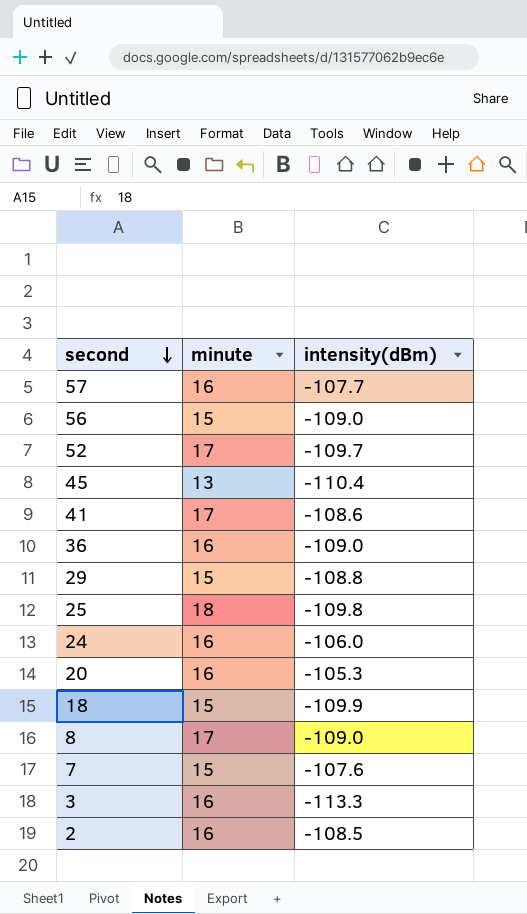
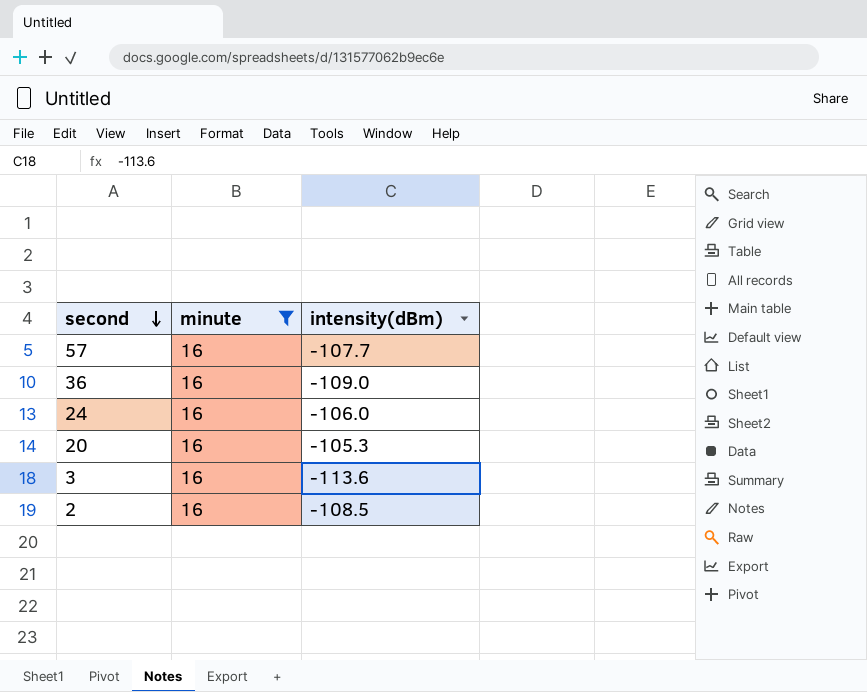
filter: none -> minute = 16
3 | intensity(dBm): -113.3 -> -113.6

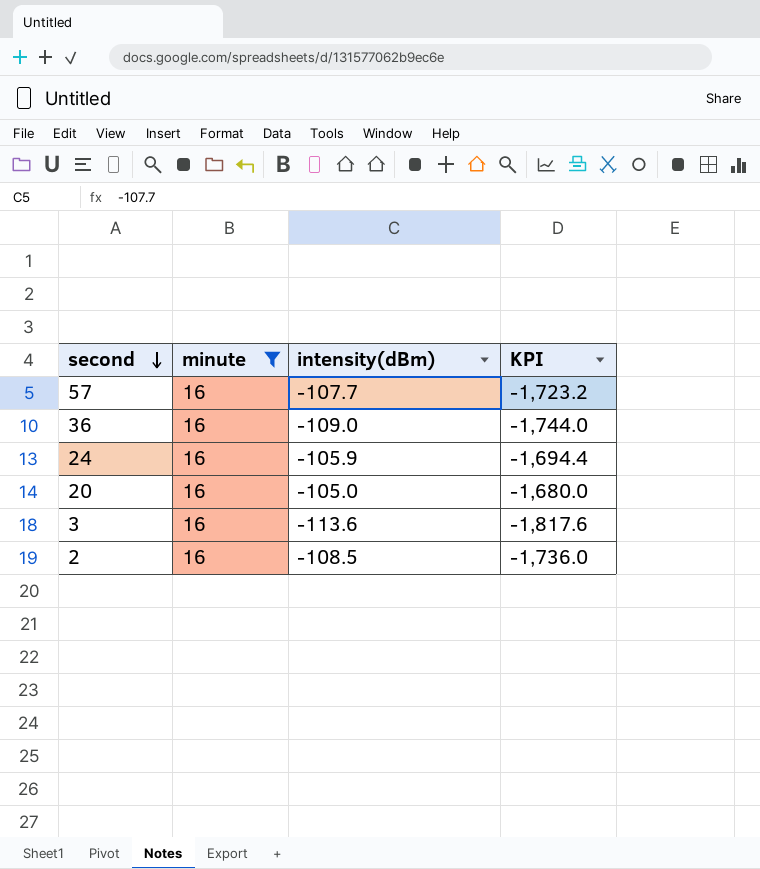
column KPI | formula: none -> [minute] * [intensity(dBm)]
24 | intensity(dBm): -106.0 -> -105.9
20 | intensity(dBm): -105.3 -> -105.0

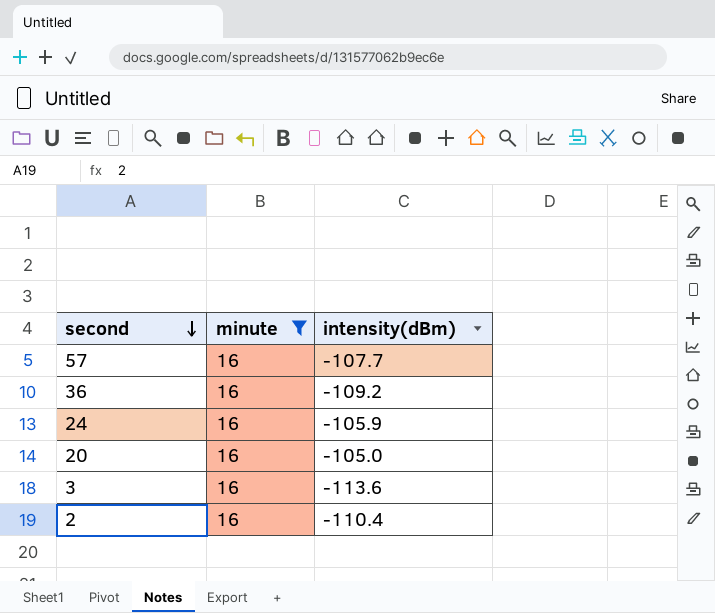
column KPI | formula: [minute] * [intensity(dBm)] -> none
36 | intensity(dBm): -109.0 -> -109.2
2 | intensity(dBm): -108.5 -> -110.4

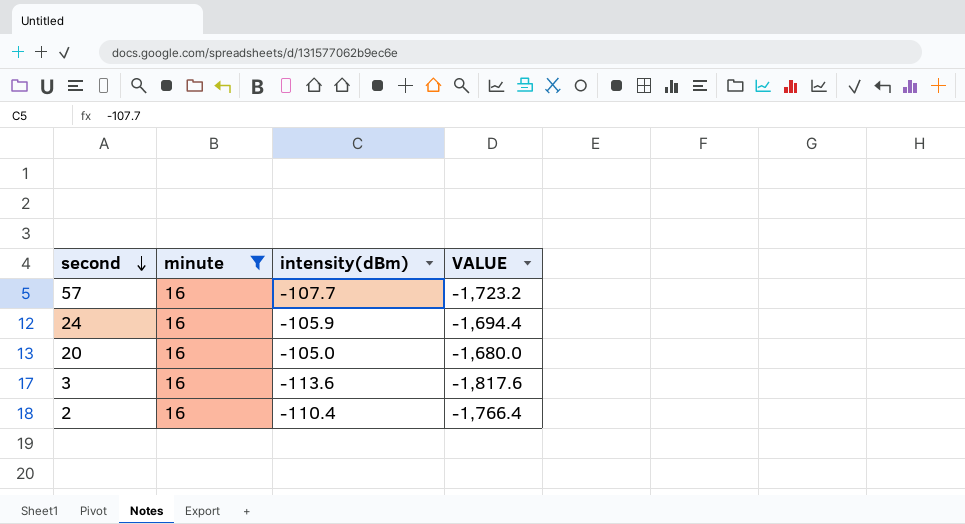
column VALUE | formula: none -> [minute] * [intensity(dBm)]
row 36: 16 | -109.2 -> none

